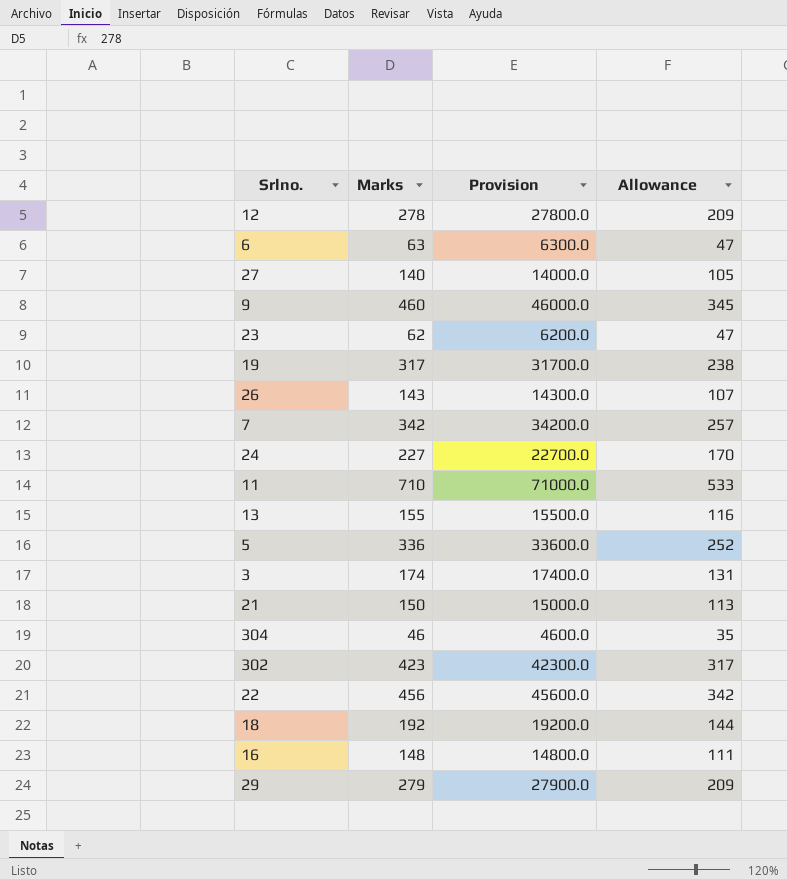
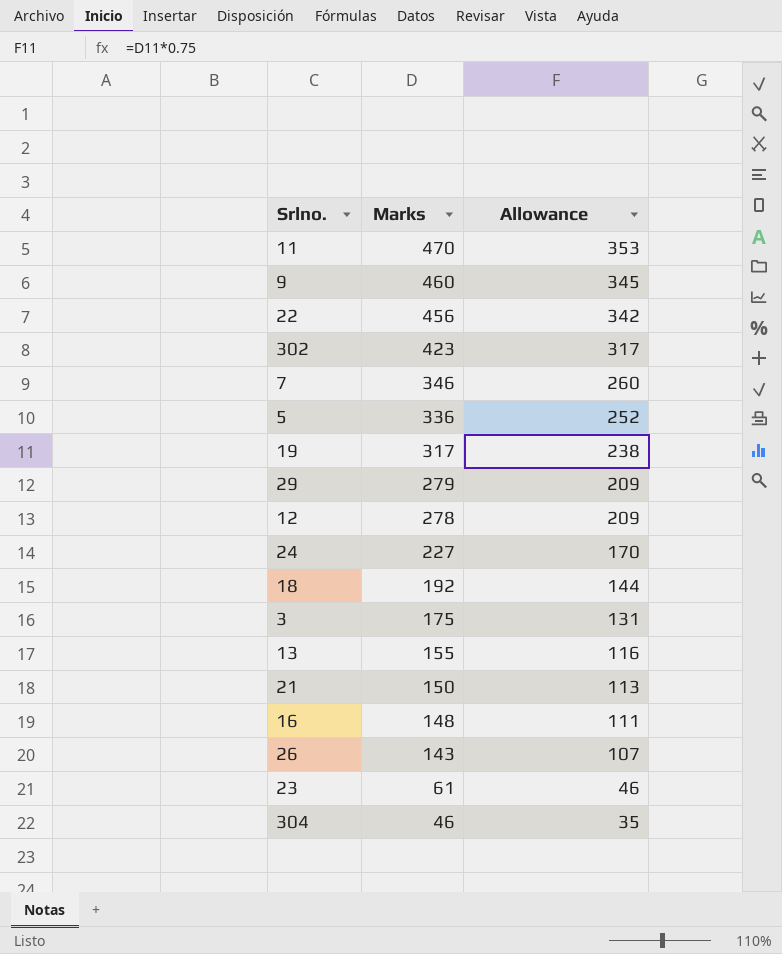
row order: none -> Marks descending
column Provision | formula: [Marks] * 100 -> none
row 6: 63 | 6300.0 | 47 -> none
row 27: 140 | 14000.0 | 105 -> none
11 | Marks: 710 -> 470
11 | Allowance: 533 -> 353
7 | Marks: 342 -> 346
7 | Allowance: 257 -> 260
3 | Marks: 174 -> 175
23 | Marks: 62 -> 61
23 | Allowance: 47 -> 46

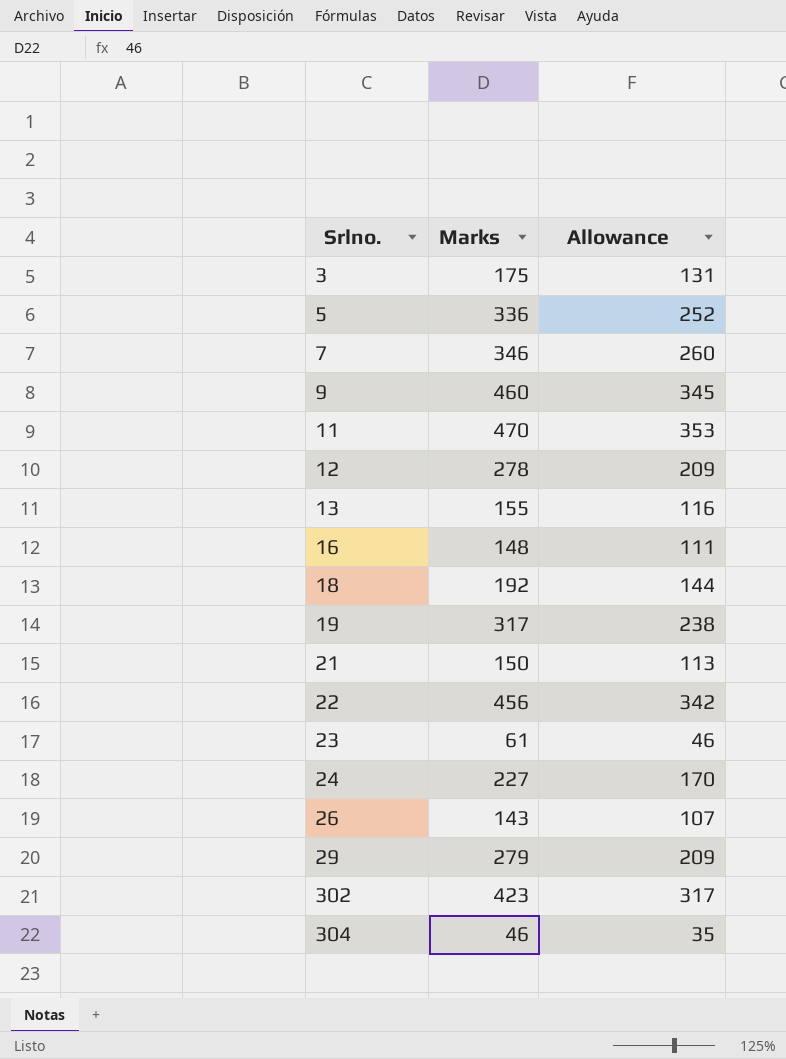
row order: Marks descending -> Srlno. ascending

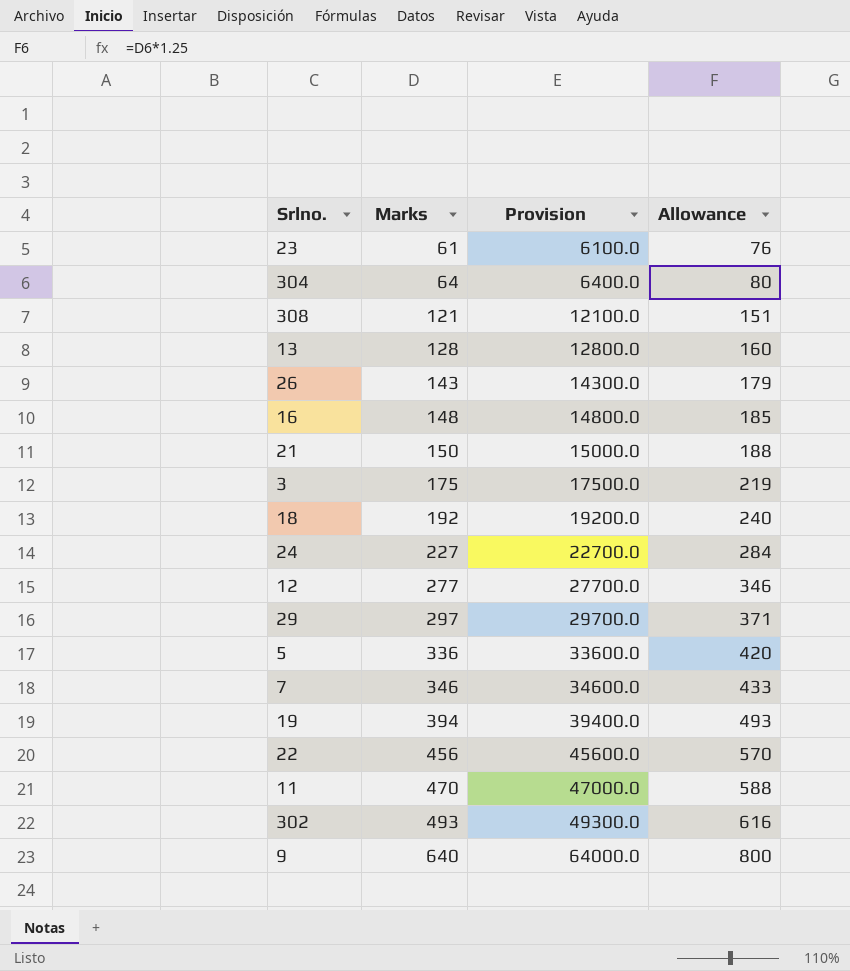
row order: Srlno. ascending -> Marks ascending
column Provision | formula: none -> [Marks] * 100
column Allowance | formula: [Marks] * 0.75 -> [Marks] * 1.25
304 | Marks: 46 -> 64
row 308: none -> 121 | 12100.0 | 151
13 | Marks: 155 -> 128
12 | Marks: 278 -> 277
29 | Marks: 279 -> 297
19 | Marks: 317 -> 394
302 | Marks: 423 -> 493
9 | Marks: 460 -> 640

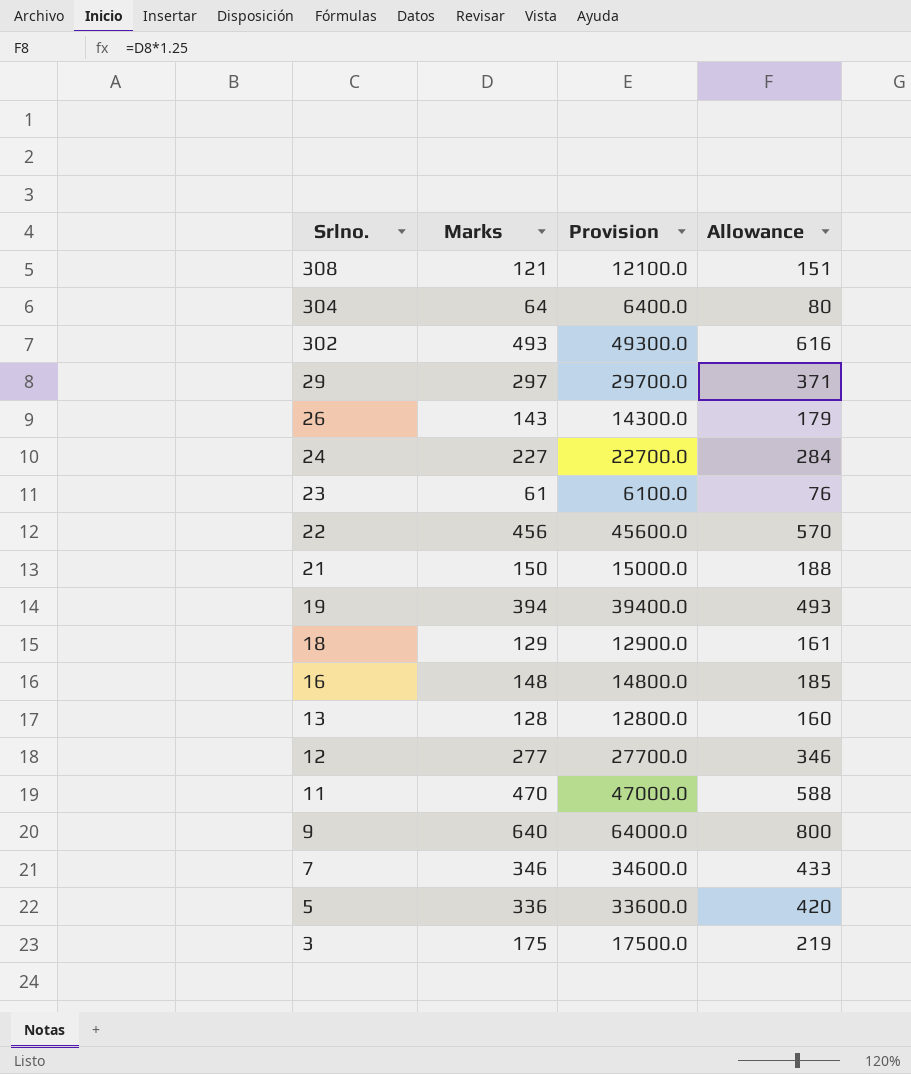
row order: Marks ascending -> Srlno. descending
18 | Marks: 192 -> 129
18 | Provision: 19200.0 -> 12900.0
18 | Allowance: 240 -> 161

